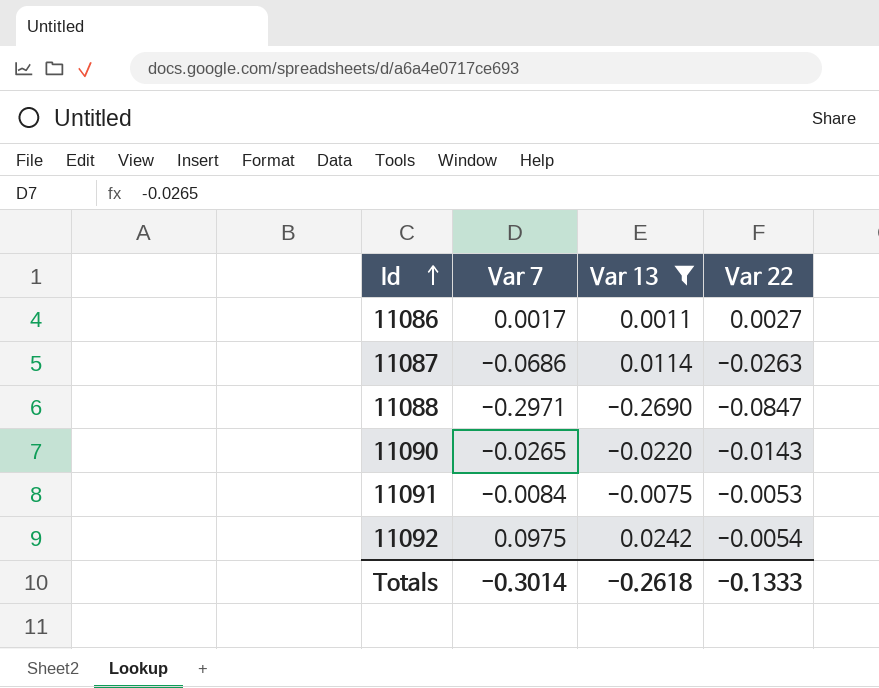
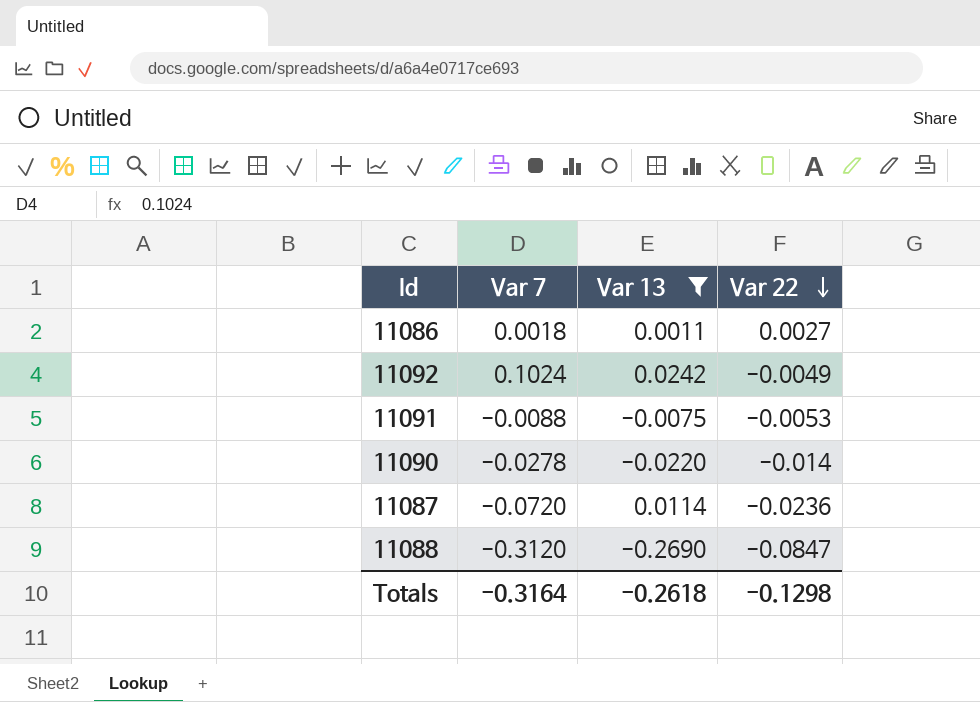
row order: Id ascending -> Var 22 descending
11086 | Var 7: 0.0017 -> 0.0018
11092 | Var 7: 0.0975 -> 0.1024
11092 | Var 22: -0.0054 -> -0.0049
11091 | Var 7: -0.0084 -> -0.0088
11090 | Var 7: -0.0265 -> -0.0278
11090 | Var 22: -0.0143 -> -0.014
11087 | Var 7: -0.0686 -> -0.0720
11087 | Var 22: -0.0263 -> -0.0236
11088 | Var 7: -0.2971 -> -0.3120
Totals | Var 7: -0.3014 -> -0.3164
Totals | Var 22: -0.1333 -> -0.1298

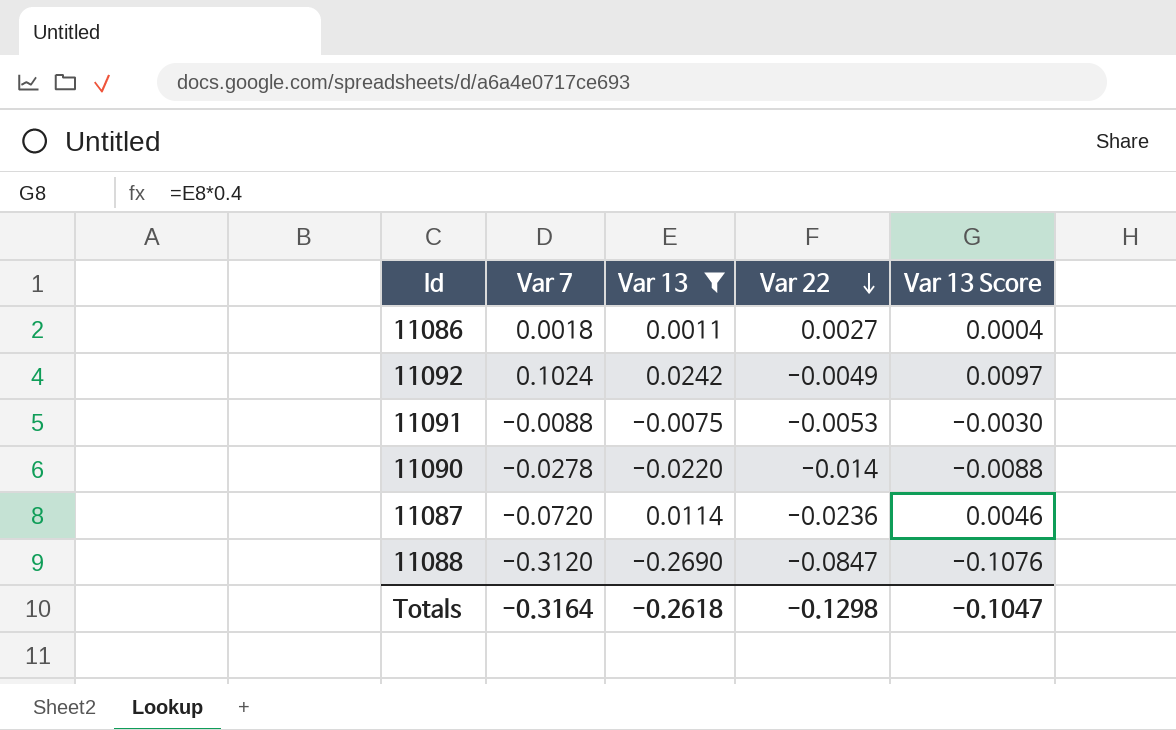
column Var 13 Score | formula: none -> [Var 13] * 0.4

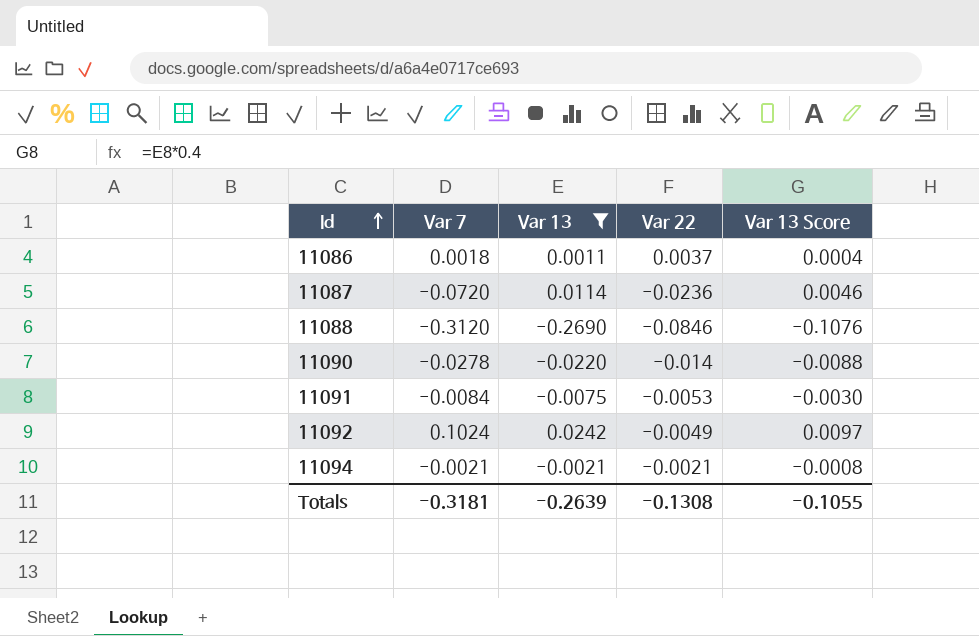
row order: Var 22 descending -> Id ascending
11086 | Var 22: 0.0027 -> 0.0037
11088 | Var 22: -0.0847 -> -0.0846
11091 | Var 7: -0.0088 -> -0.0084
row 11094: none -> -0.0021 | -0.0021 | -0.0021 | -0.0008
Totals | Var 7: -0.3164 -> -0.3181
Totals | Var 13: -0.2618 -> -0.2639
Totals | Var 22: -0.1298 -> -0.1308
Totals | Var 13 Score: -0.1047 -> -0.1055

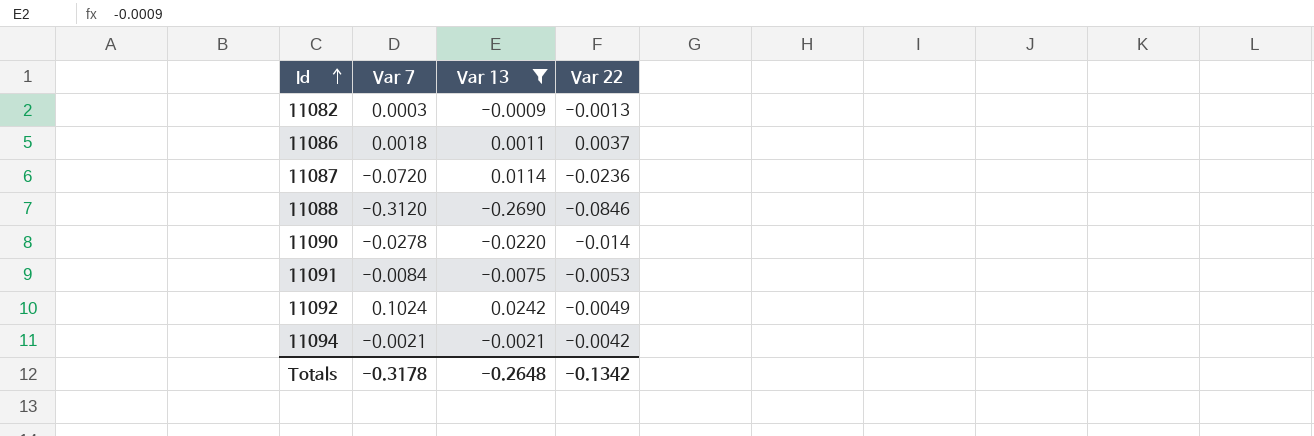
column Var 13 Score | formula: [Var 13] * 0.4 -> none
row 11082: none -> 0.0003 | -0.0009 | -0.0013
11094 | Var 22: -0.0021 -> -0.0042
Totals | Var 7: -0.3181 -> -0.3178
Totals | Var 13: -0.2639 -> -0.2648
Totals | Var 22: -0.1308 -> -0.1342

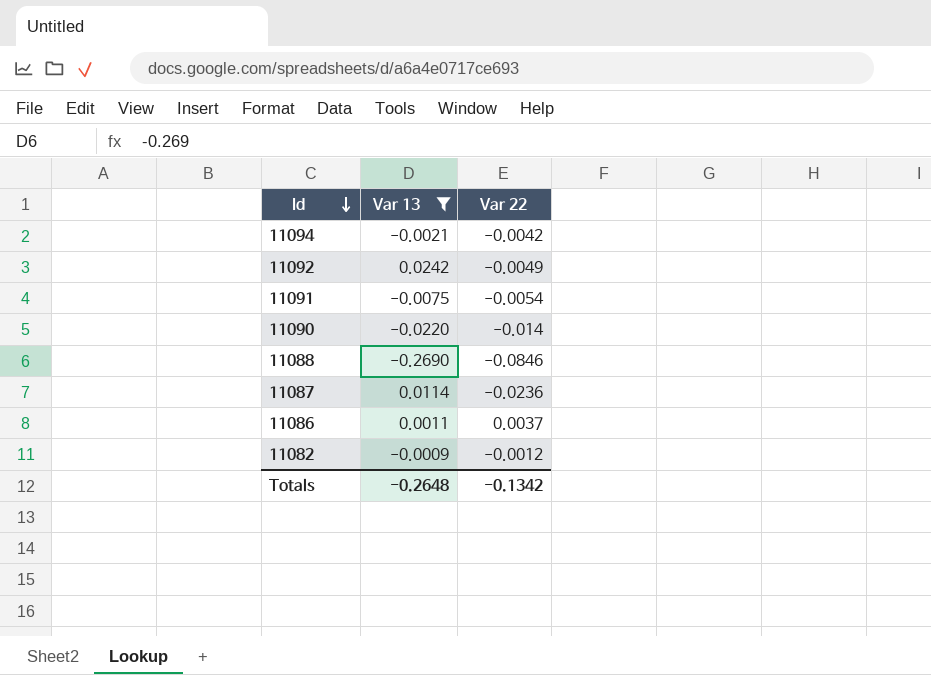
row order: Id ascending -> Id descending
column Var 7 | position: 2 -> none
11091 | Var 22: -0.0053 -> -0.0054
11082 | Var 22: -0.0013 -> -0.0012

